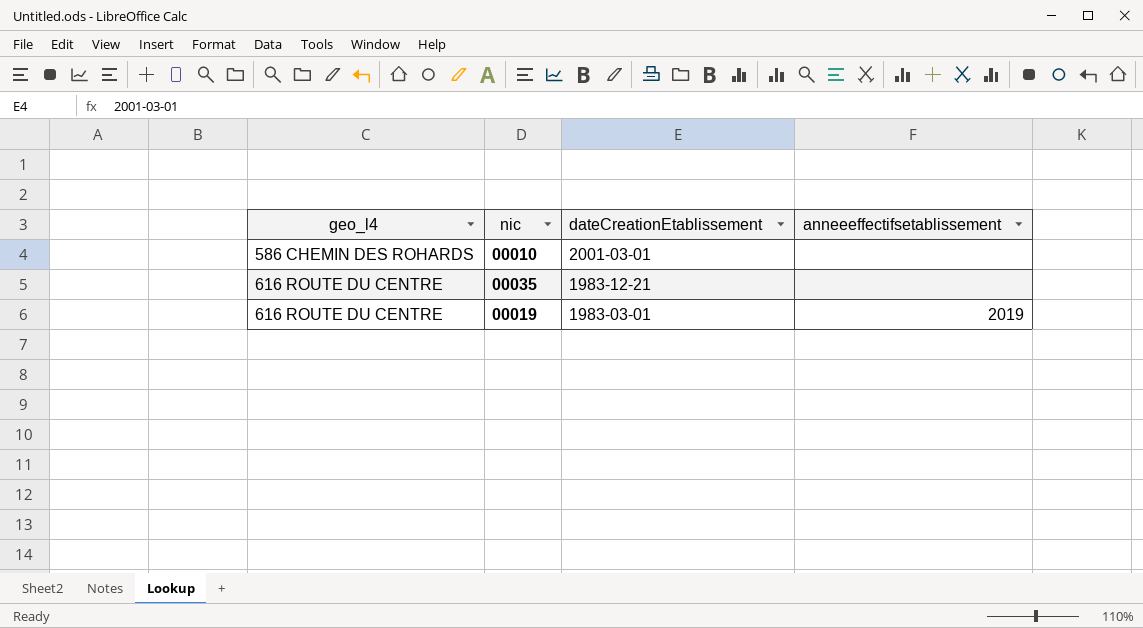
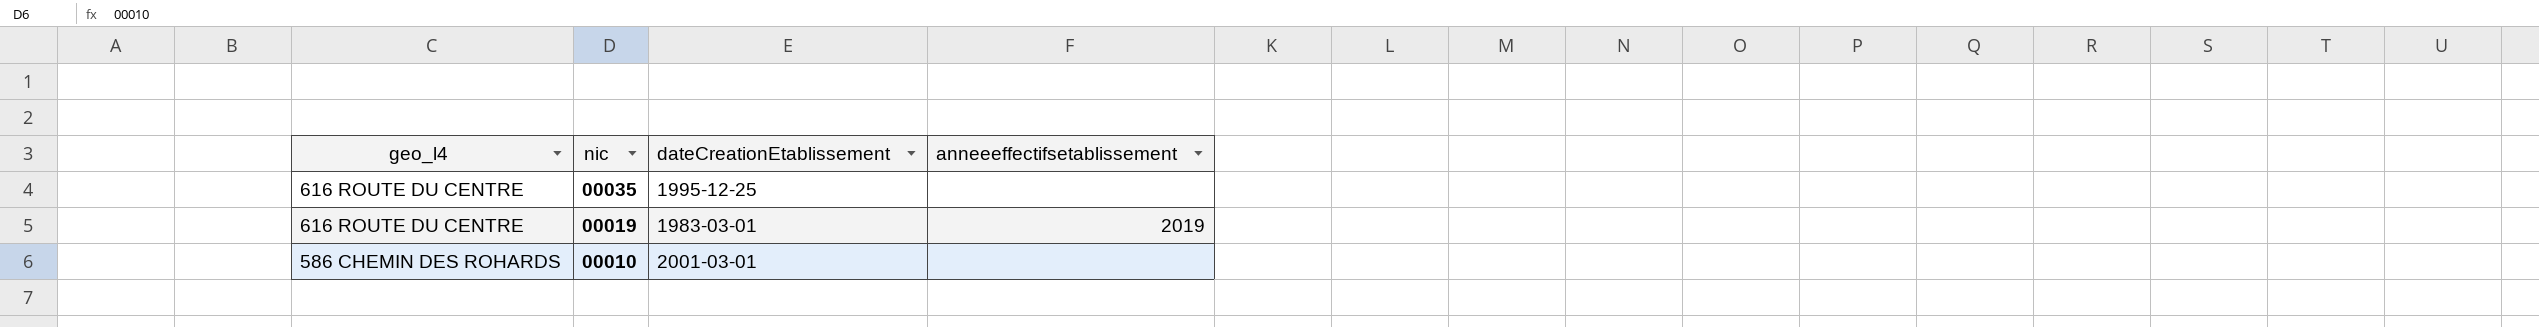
row order: geo_l4 ascending -> geo_l4 descending
00035 | dateCreationEtablissement: 1983-12-21 -> 1995-12-25

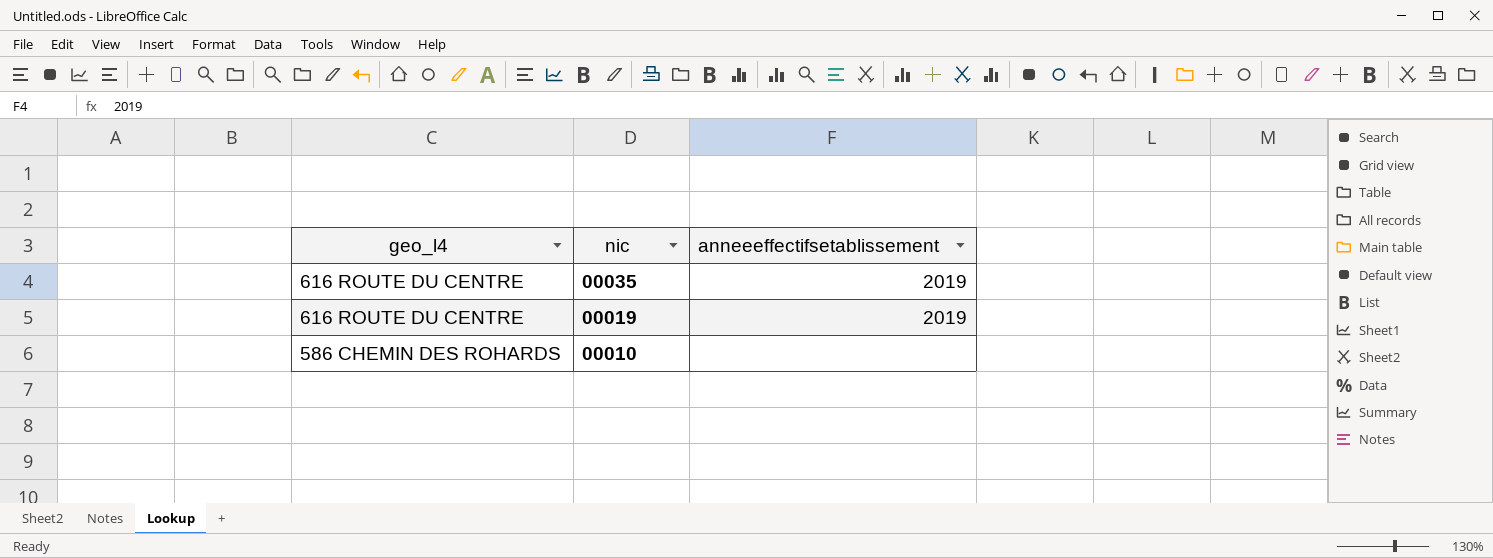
column dateCreationEtablissement | position: 3 -> none
00035 | anneeeffectifsetablissement: none -> 2019

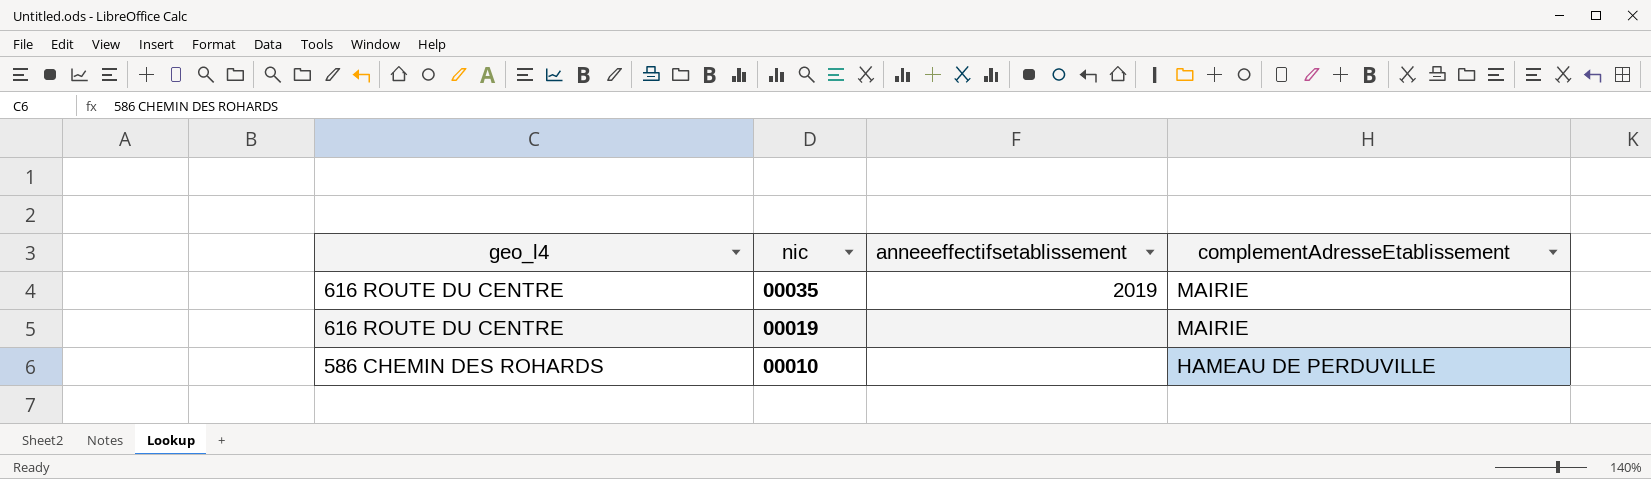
column complementAdresseEtablissement | position: none -> 4
00019 | anneeeffectifsetablissement: 2019 -> none

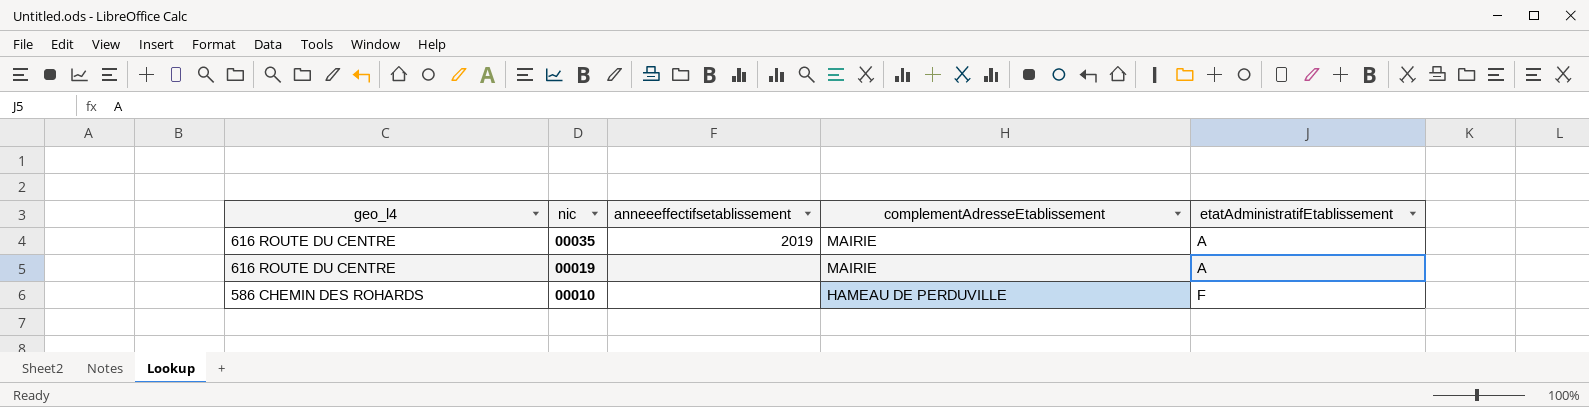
column etatAdministratifEtablissement | position: none -> 5

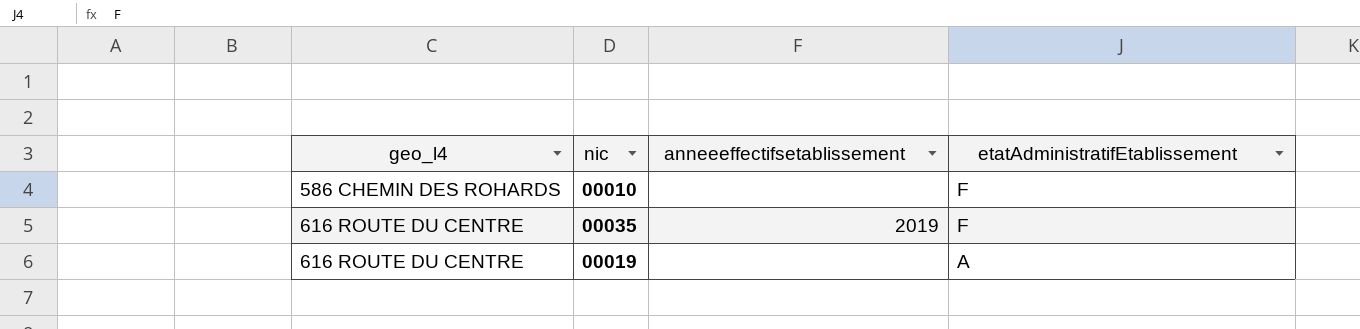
row order: geo_l4 descending -> geo_l4 ascending
column complementAdresseEtablissement | position: 4 -> none
00035 | etatAdministratifEtablissement: A -> F

